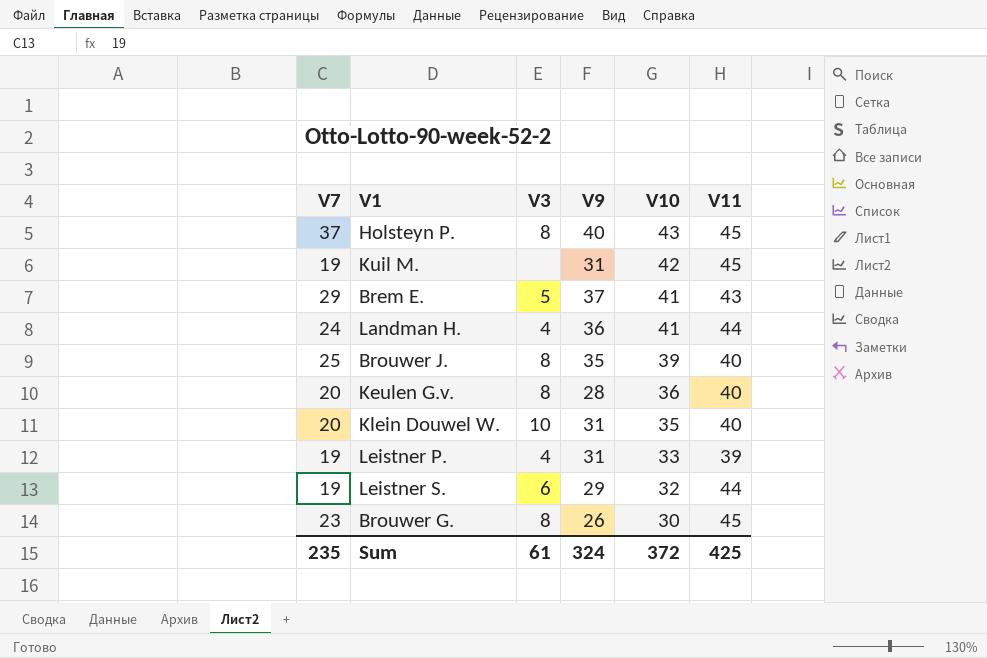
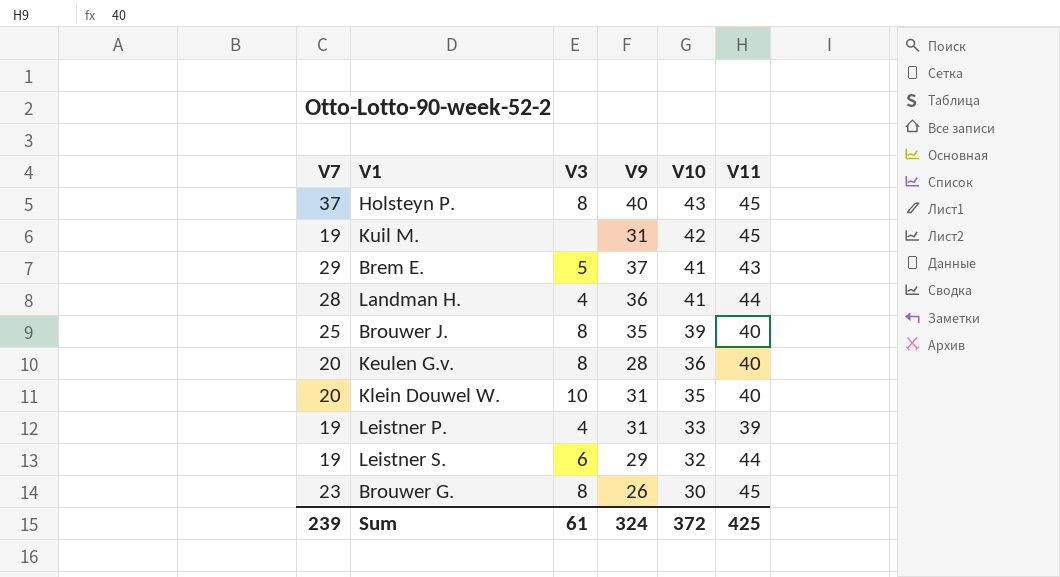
Landman H. | V7: 24 -> 28
Sum | V7: 235 -> 239

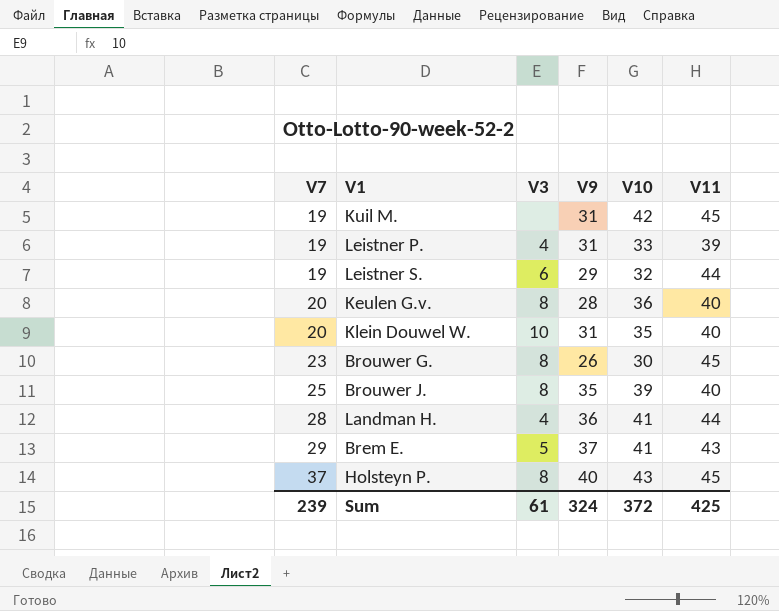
row order: V10 descending -> V7 ascending

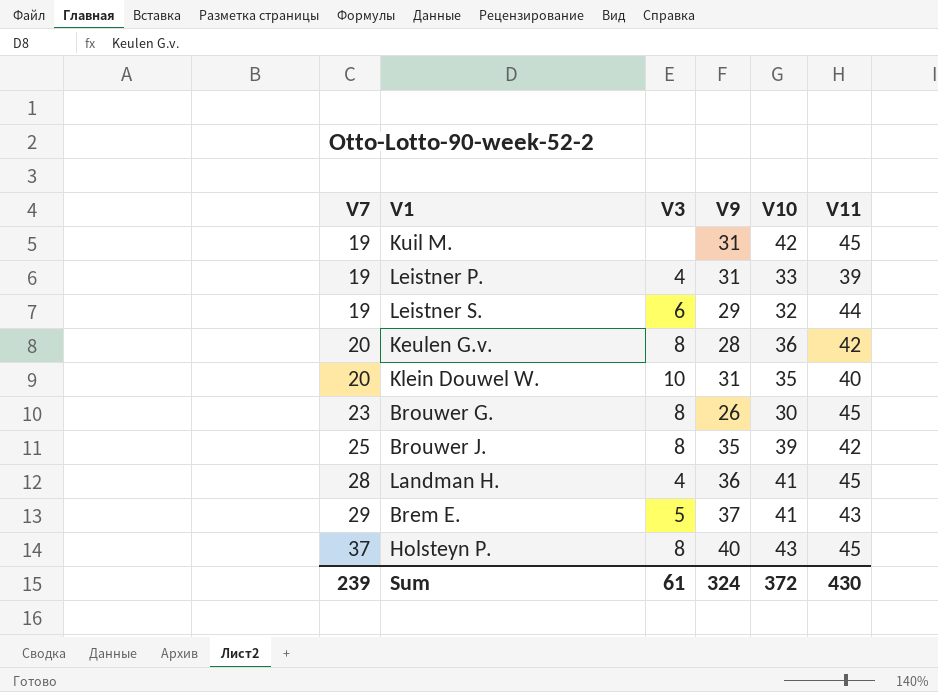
Keulen G.v. | V11: 40 -> 42
Brouwer J. | V11: 40 -> 42
Landman H. | V11: 44 -> 45
Sum | V11: 425 -> 430

